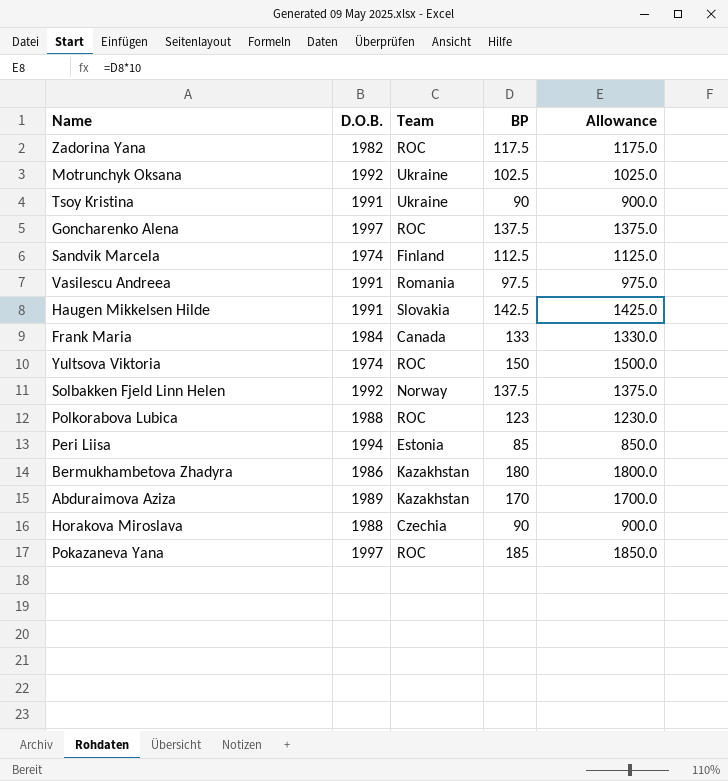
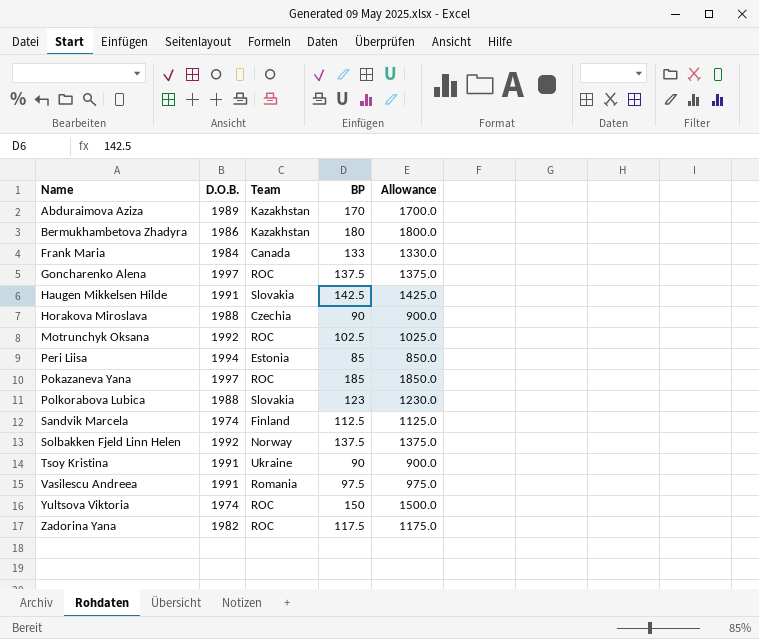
row order: none -> Name ascending
Motrunchyk Oksana | Team: Ukraine -> ROC
Polkorabova Lubica | Team: ROC -> Slovakia

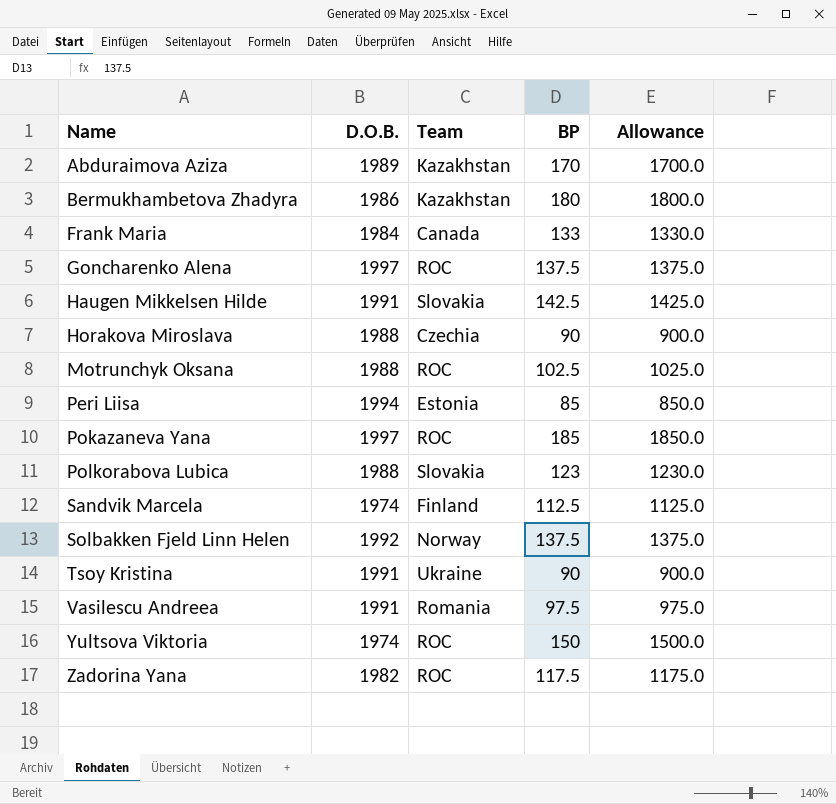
Motrunchyk Oksana | D.O.B.: 1992 -> 1988

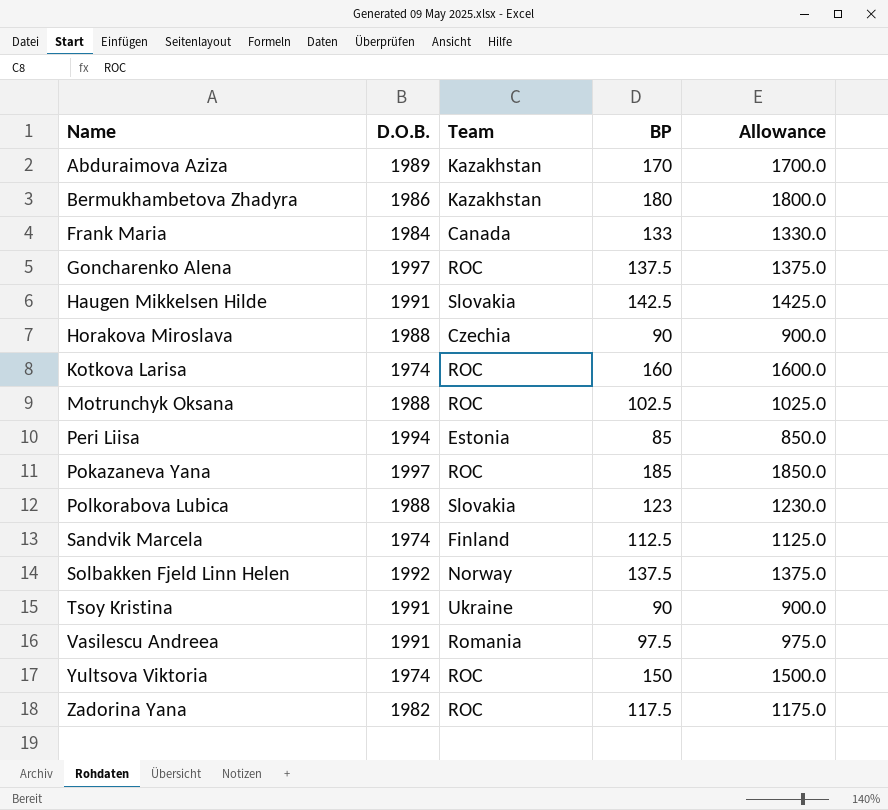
row Kotkova Larisa: none -> 1974 | ROC | 160 | 1600.0

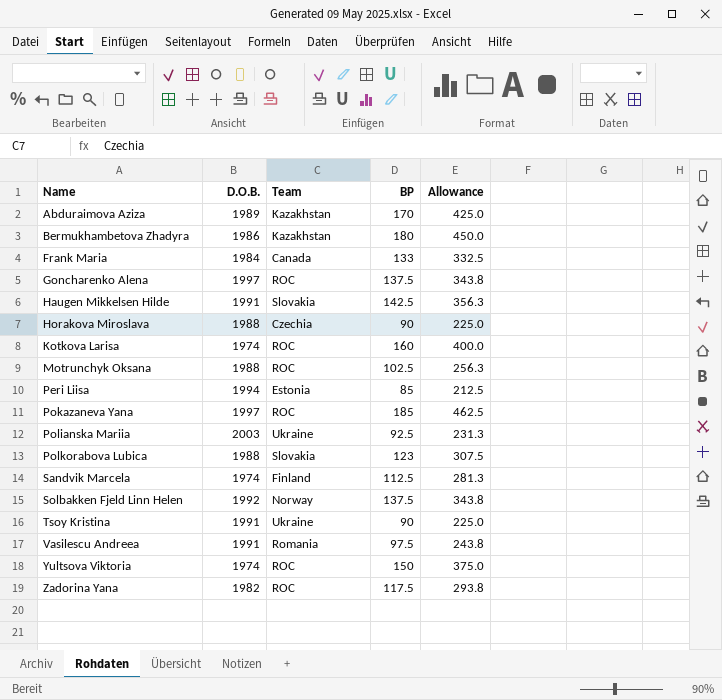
column Allowance | formula: [BP] * 10 -> [BP] * 2.5
row Polianska Mariia: none -> 2003 | Ukraine | 92.5 | 231.3

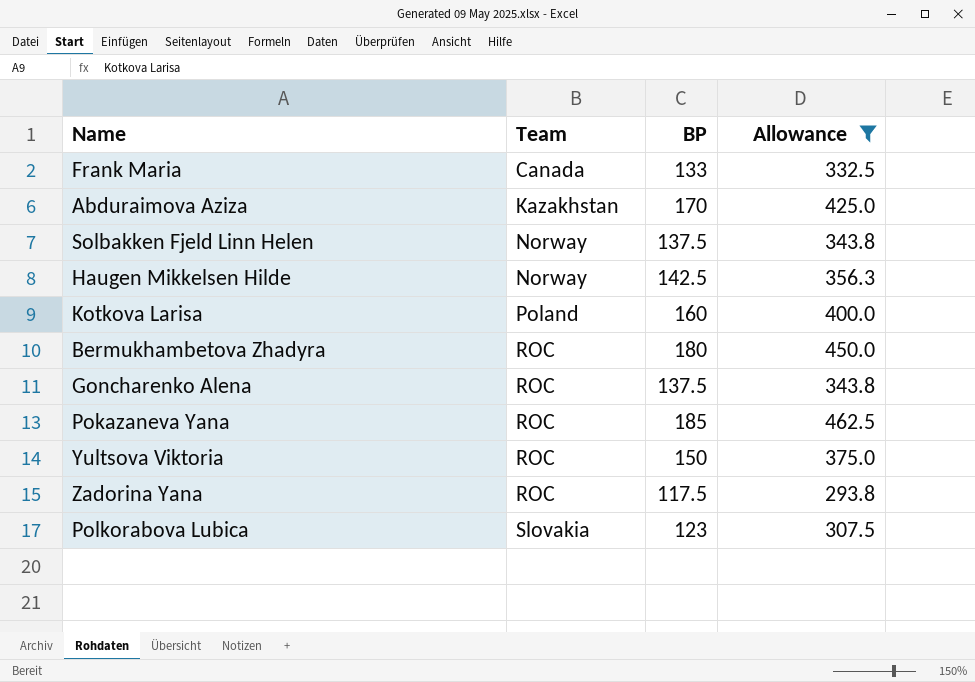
filter: none -> Allowance >= 293.8
row order: Name ascending -> Team ascending
column D.O.B. | position: 2 -> none
Haugen Mikkelsen Hilde | Team: Slovakia -> Norway
Kotkova Larisa | Team: ROC -> Poland
Bermukhambetova Zhadyra | Team: Kazakhstan -> ROC

